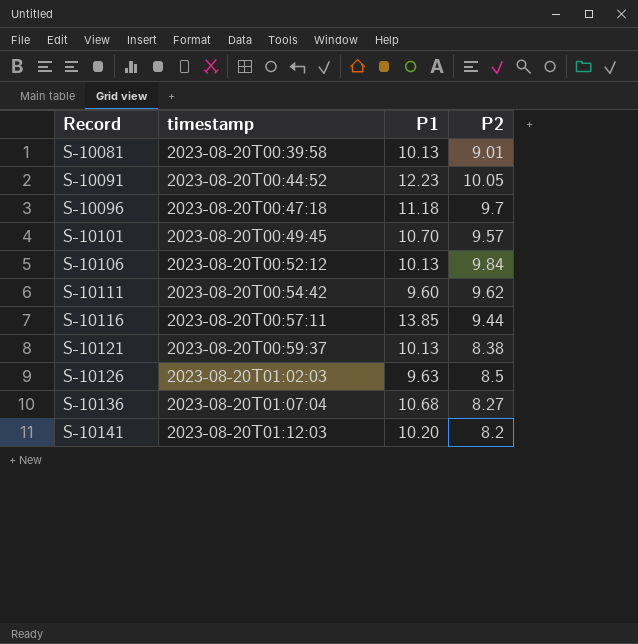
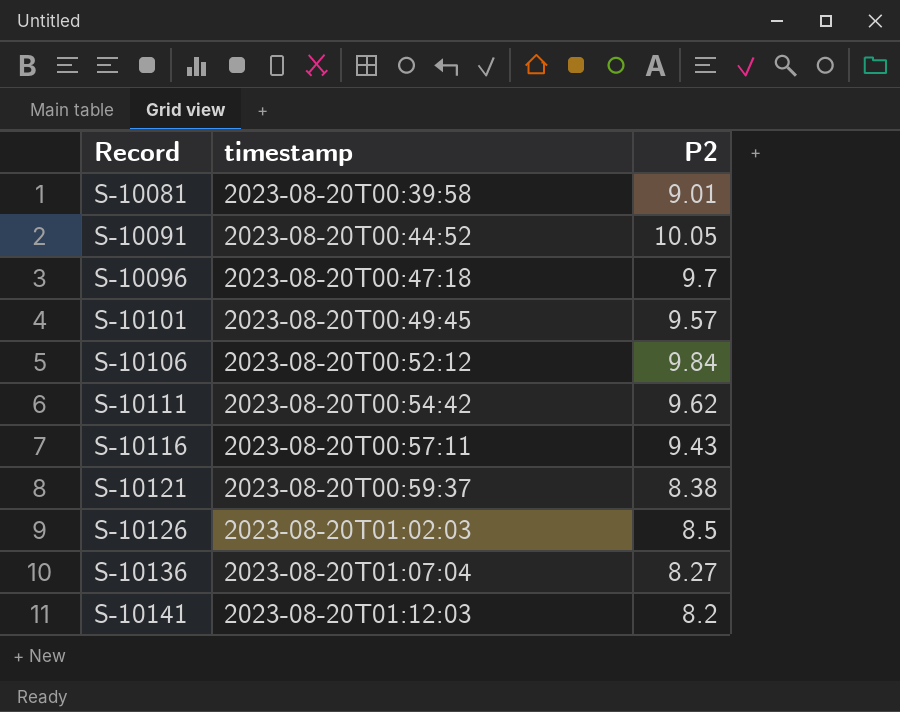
column P1 | position: 3 -> none
S-10116 | P2: 9.44 -> 9.43

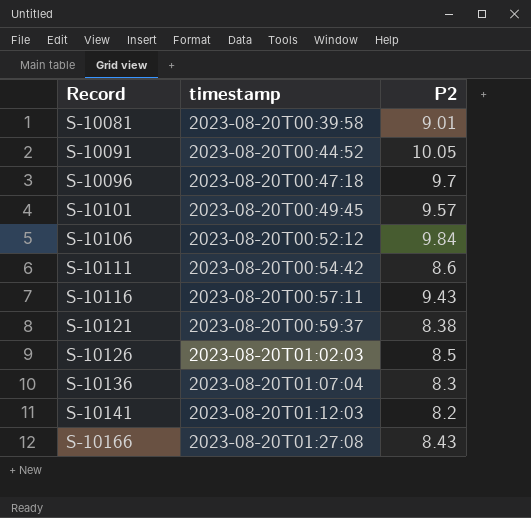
S-10111 | P2: 9.62 -> 8.6
S-10136 | P2: 8.27 -> 8.3
row S-10166: none -> 2023-08-20T01:27:08 | 8.43

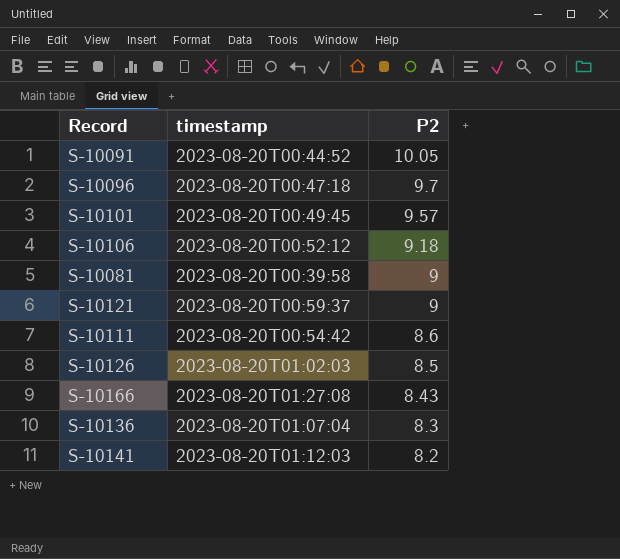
row order: Record ascending -> P2 descending
row S-10116: 2023-08-20T00:57:11 | 9.43 -> none
S-10106 | P2: 9.84 -> 9.18
S-10081 | P2: 9.01 -> 9
S-10121 | P2: 8.38 -> 9

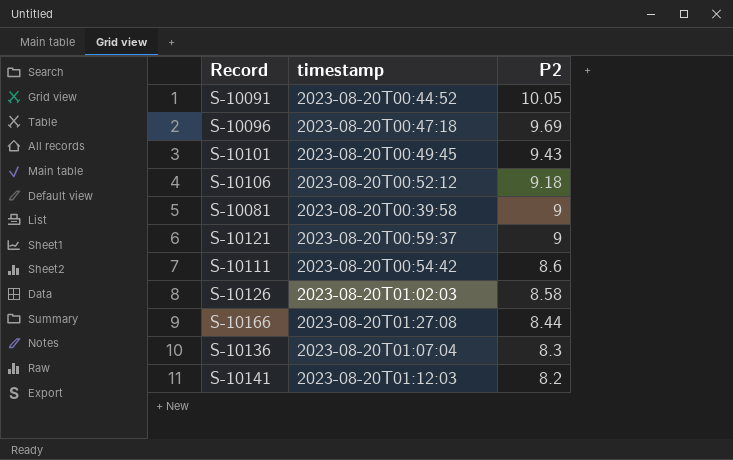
S-10096 | P2: 9.7 -> 9.69
S-10101 | P2: 9.57 -> 9.43
S-10126 | P2: 8.5 -> 8.58
S-10166 | P2: 8.43 -> 8.44

